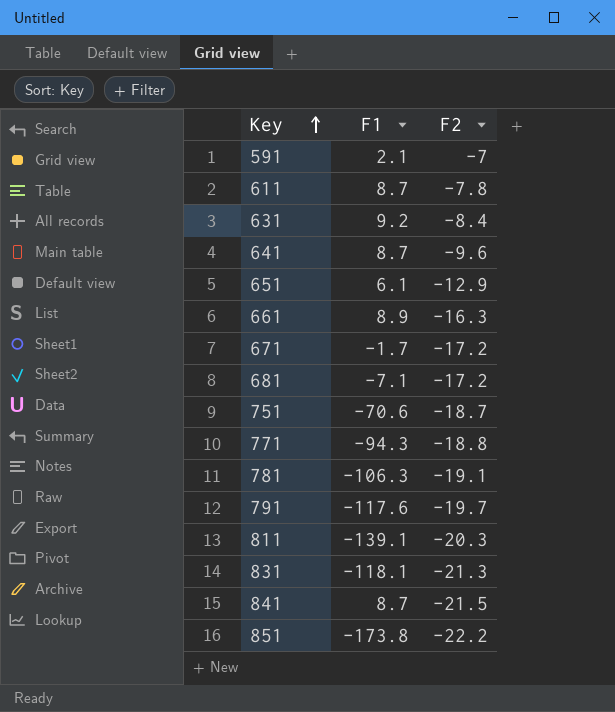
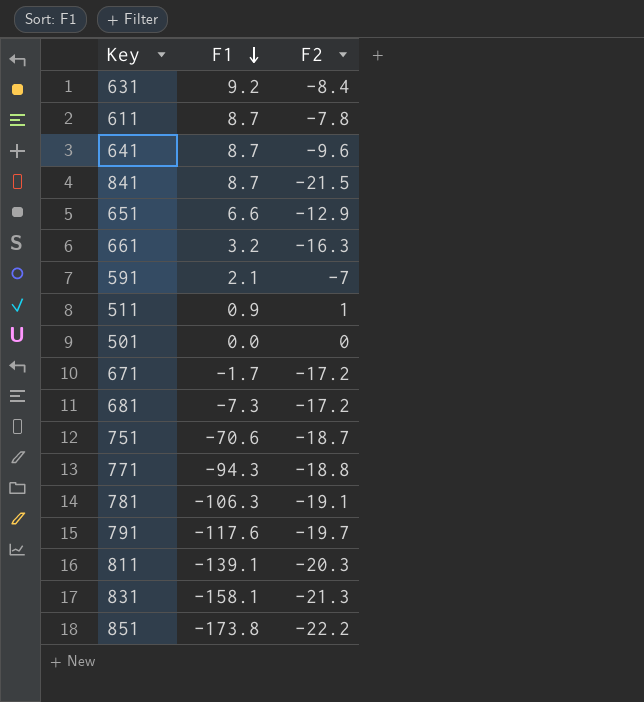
row order: Key ascending -> F1 descending
651 | F1: 6.1 -> 6.6
661 | F1: 8.9 -> 3.2
row 511: none -> 0.9 | 1
row 501: none -> 0.0 | 0
681 | F1: -7.1 -> -7.3
831 | F1: -118.1 -> -158.1

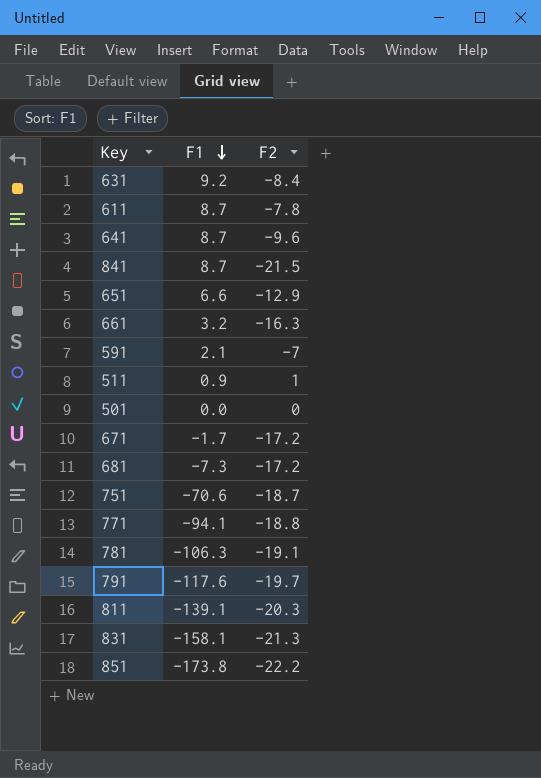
771 | F1: -94.3 -> -94.1

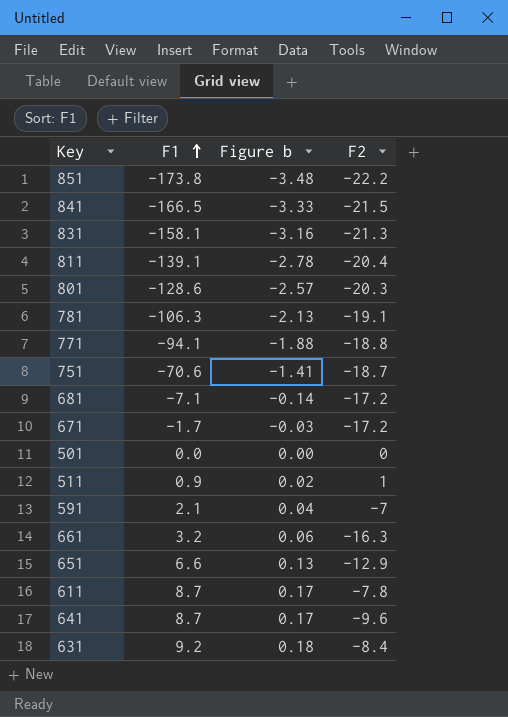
row order: F1 descending -> F1 ascending
column Figure b | formula: none -> [F1] * 0.02
row 791: -117.6 | -19.7 -> none
841 | F1: 8.7 -> -166.5
811 | F2: -20.3 -> -20.4
row 801: none -> -128.6 | -2.57 | -20.3
681 | F1: -7.3 -> -7.1

